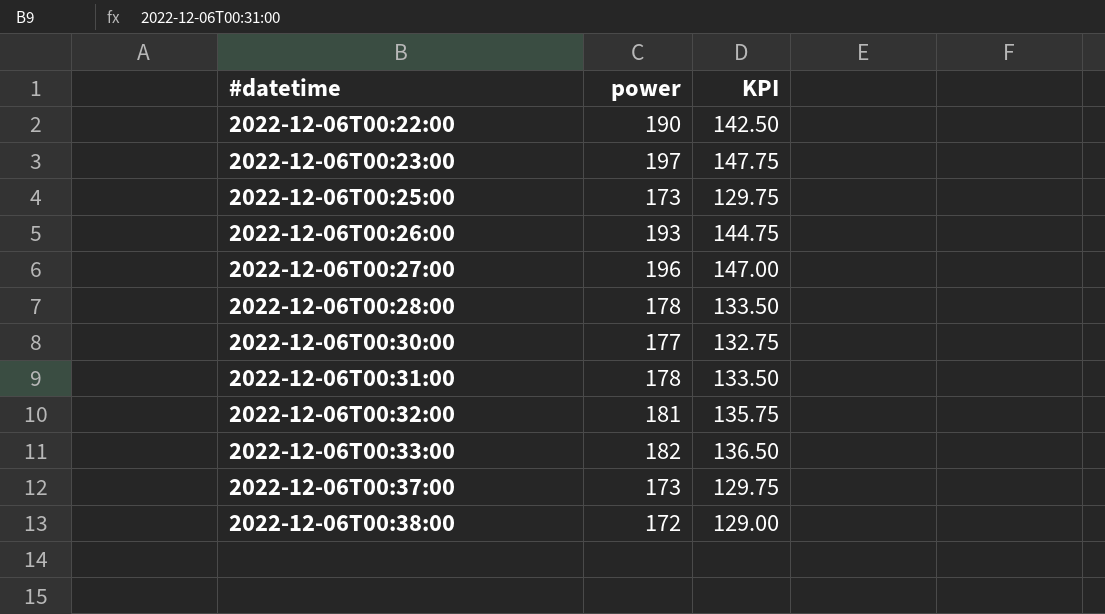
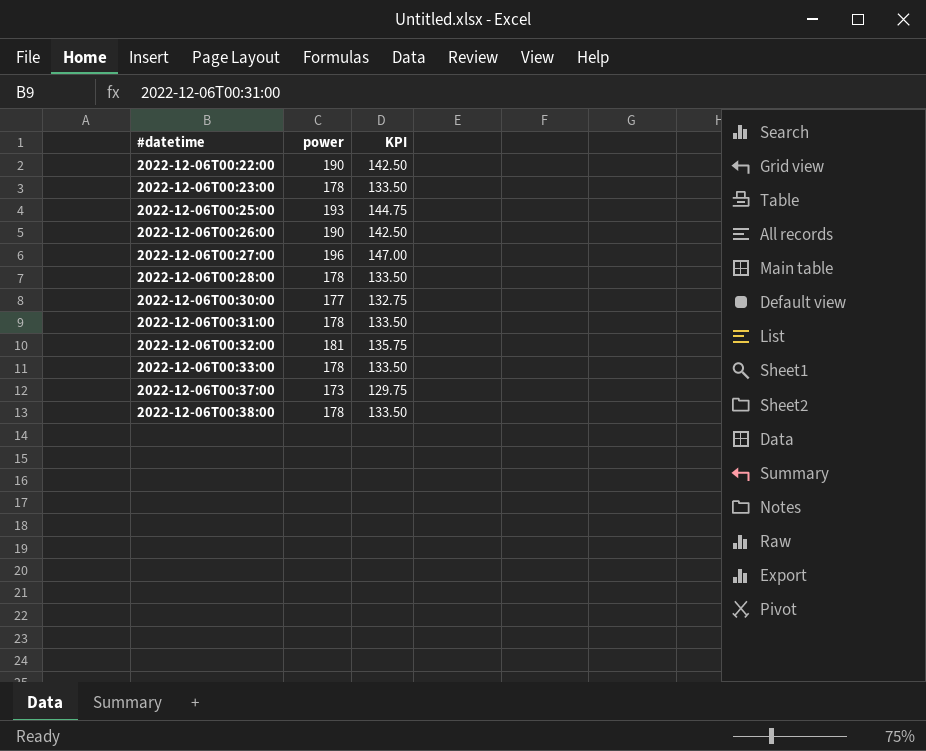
2022-12-06T00:23:00 | power: 197 -> 178
2022-12-06T00:23:00 | KPI: 147.75 -> 133.50
2022-12-06T00:25:00 | power: 173 -> 193
2022-12-06T00:25:00 | KPI: 129.75 -> 144.75
2022-12-06T00:26:00 | power: 193 -> 190
2022-12-06T00:26:00 | KPI: 144.75 -> 142.50
2022-12-06T00:33:00 | power: 182 -> 178
2022-12-06T00:33:00 | KPI: 136.50 -> 133.50
2022-12-06T00:38:00 | power: 172 -> 178
2022-12-06T00:38:00 | KPI: 129.00 -> 133.50

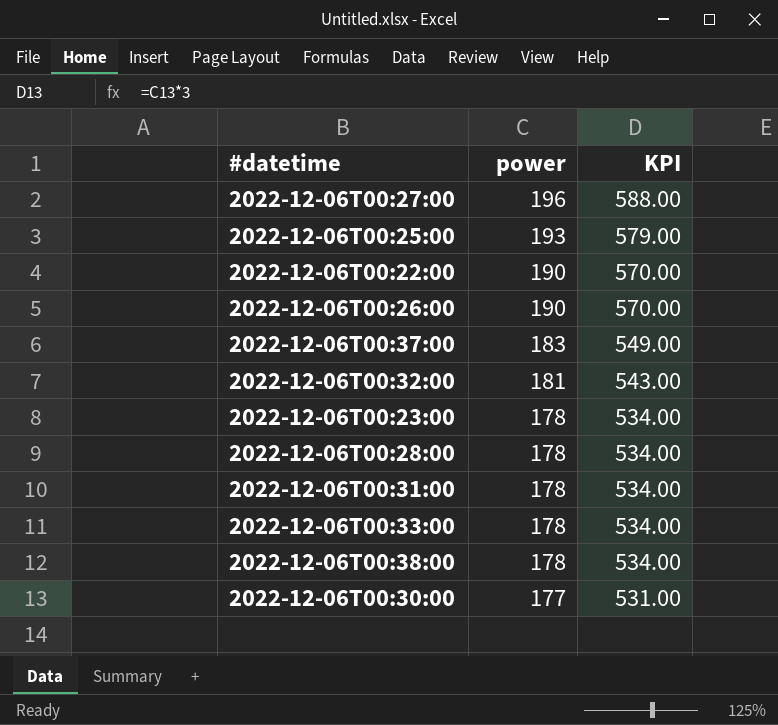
row order: #datetime ascending -> power descending
column KPI | formula: [power] * 0.75 -> [power] * 3
2022-12-06T00:37:00 | power: 173 -> 183

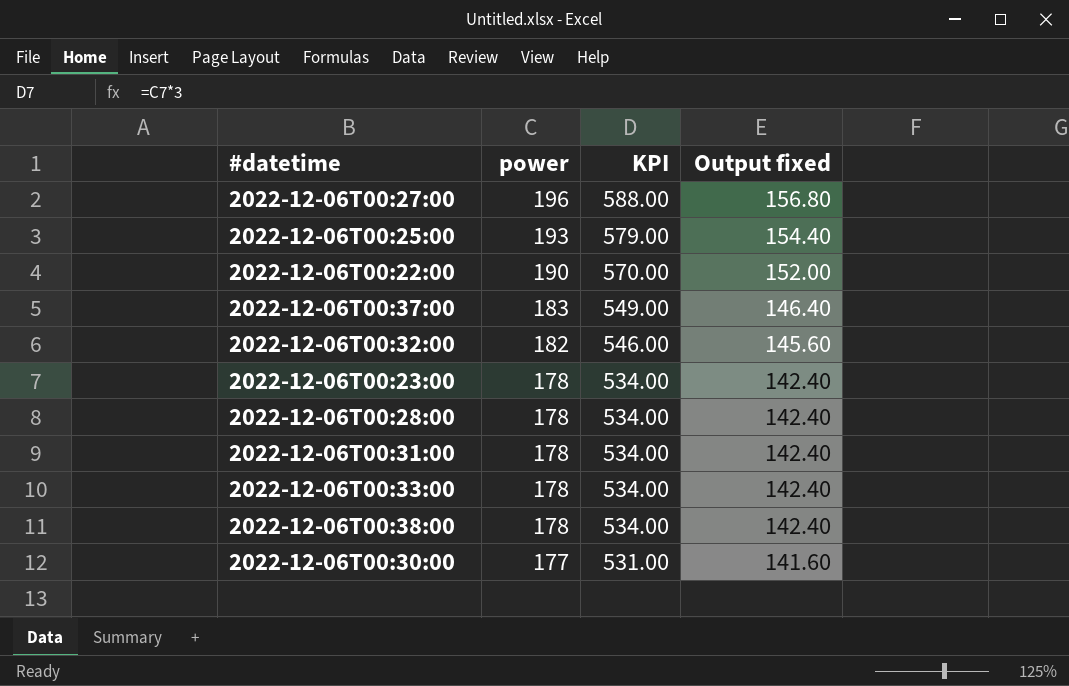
column Output fixed | formula: none -> [power] * 0.8
row 2022-12-06T00:26:00: 190 | 570.00 -> none
2022-12-06T00:32:00 | power: 181 -> 182
2022-12-06T00:32:00 | KPI: 543.00 -> 546.00

